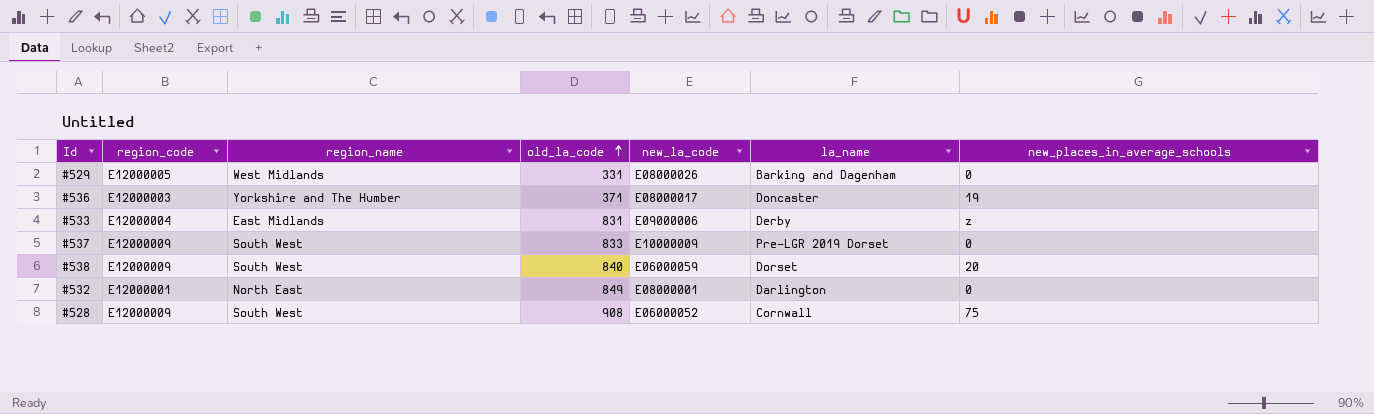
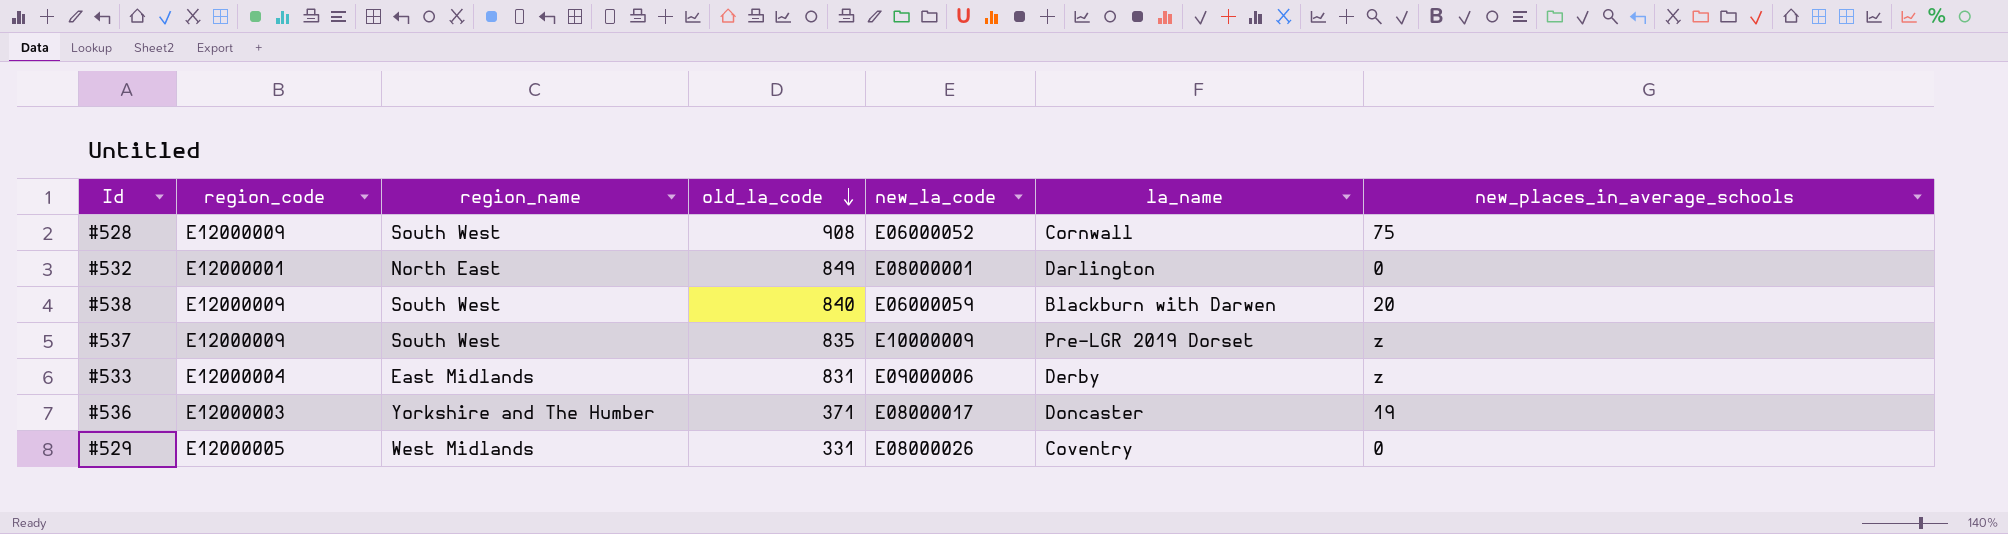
row order: old_la_code ascending -> old_la_code descending
#538 | la_name: Dorset -> Blackburn with Darwen
#537 | old_la_code: 833 -> 835
#537 | new_places_in_average_schools: 0 -> z
#529 | la_name: Barking and Dagenham -> Coventry

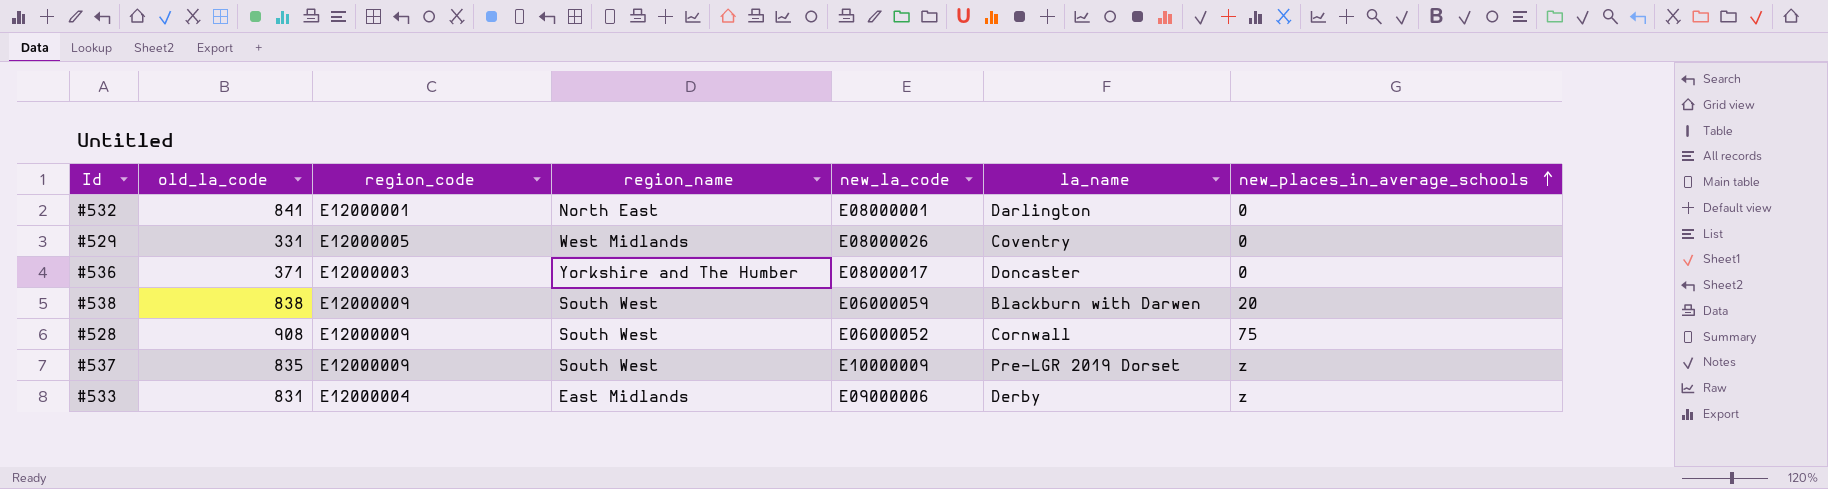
row order: old_la_code descending -> new_places_in_average_schools ascending
column old_la_code | position: 4 -> 2
#532 | old_la_code: 849 -> 841
#536 | new_places_in_average_schools: 19 -> 0
#538 | old_la_code: 840 -> 838

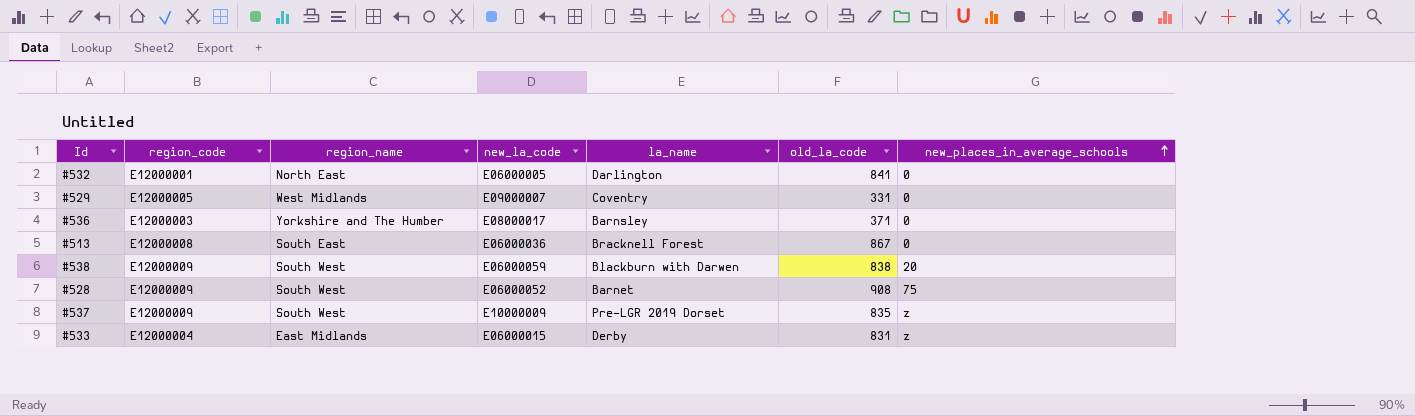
column old_la_code | position: 2 -> 6
#532 | new_la_code: E08000001 -> E06000005
#529 | new_la_code: E08000026 -> E09000007
#536 | la_name: Doncaster -> Barnsley
row #513: none -> E12000008 | South East | E06000036 | Bracknell Forest | 867 | 0
#528 | la_name: Cornwall -> Barnet
#533 | new_la_code: E09000006 -> E06000015

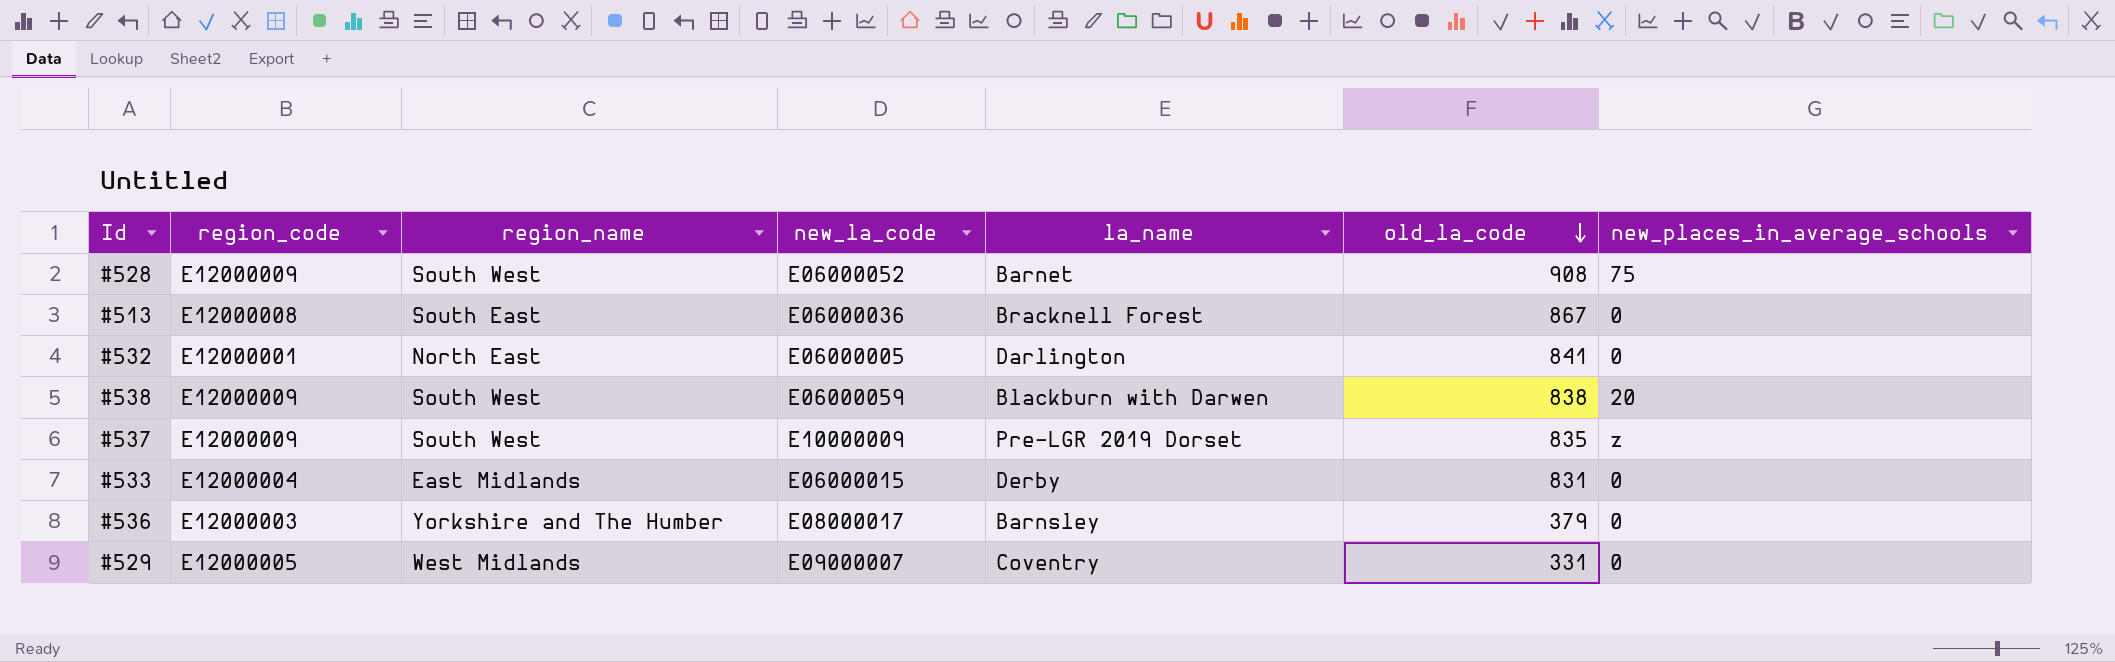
row order: new_places_in_average_schools ascending -> old_la_code descending
#533 | new_places_in_average_schools: z -> 0
#536 | old_la_code: 371 -> 379

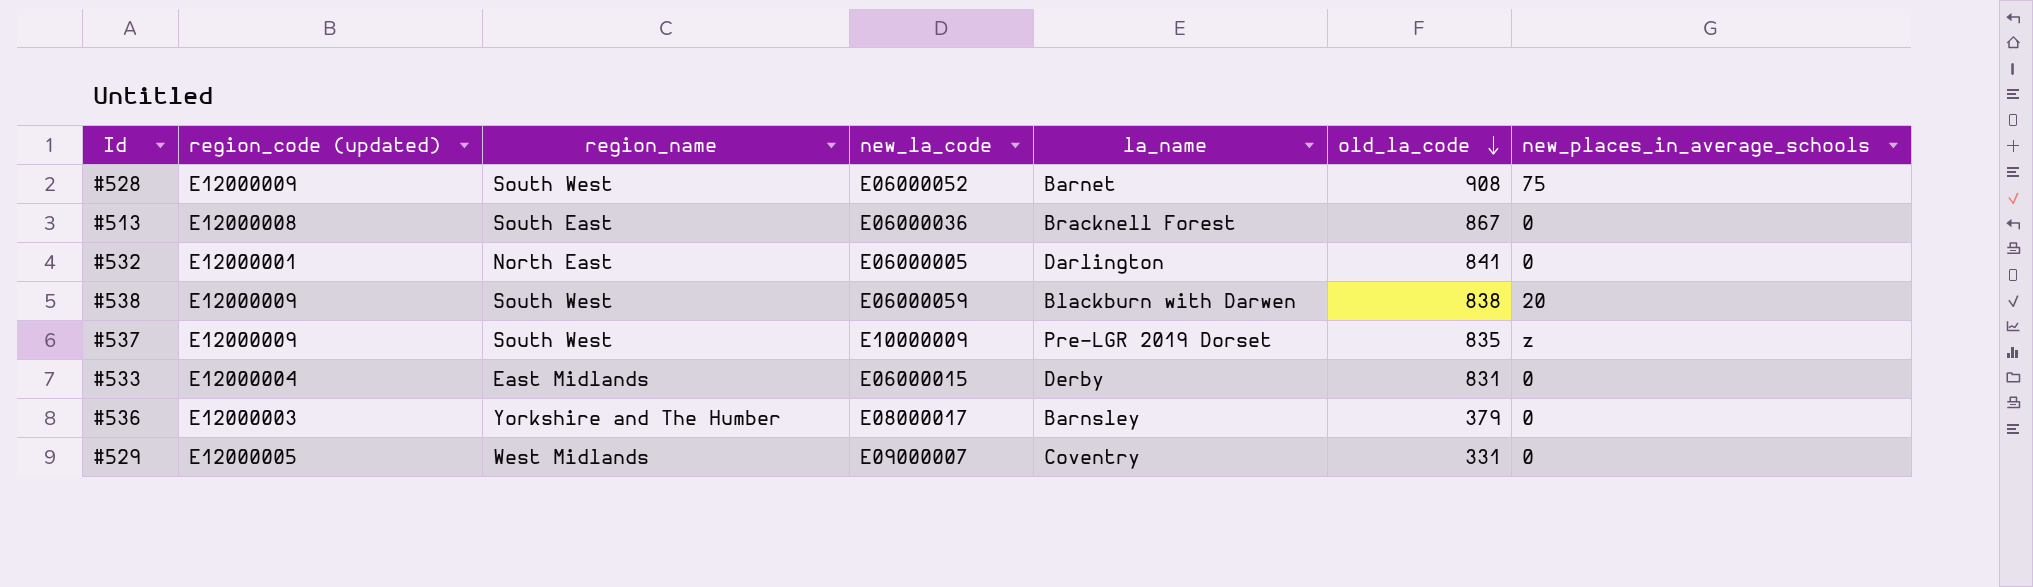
column name: region_code -> region_code (updated)

